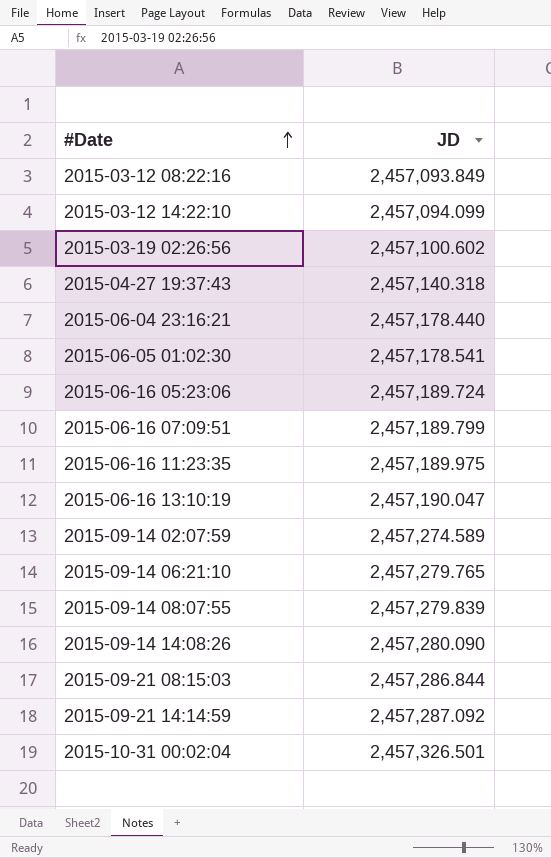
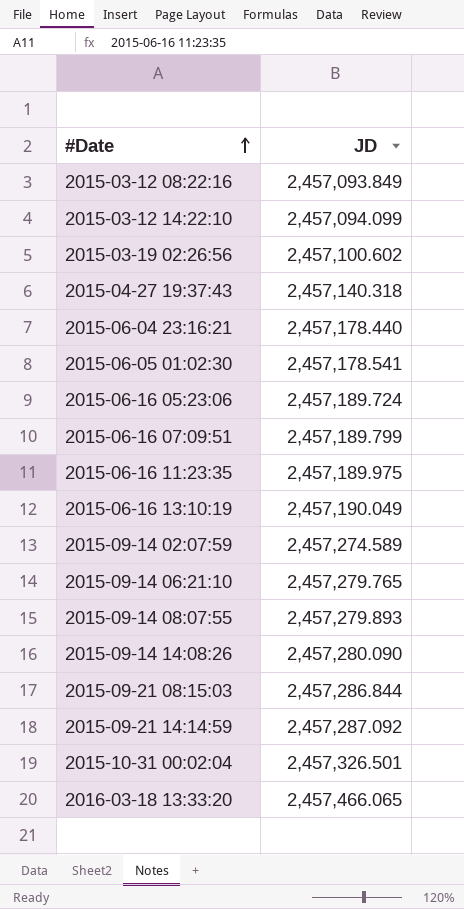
2015-06-16 13:10:19 | JD: 2,457,190.047 -> 2,457,190.049
2015-09-14 08:07:55 | JD: 2,457,279.839 -> 2,457,279.893
row 2016-03-18 13:33:20: none -> 2,457,466.065

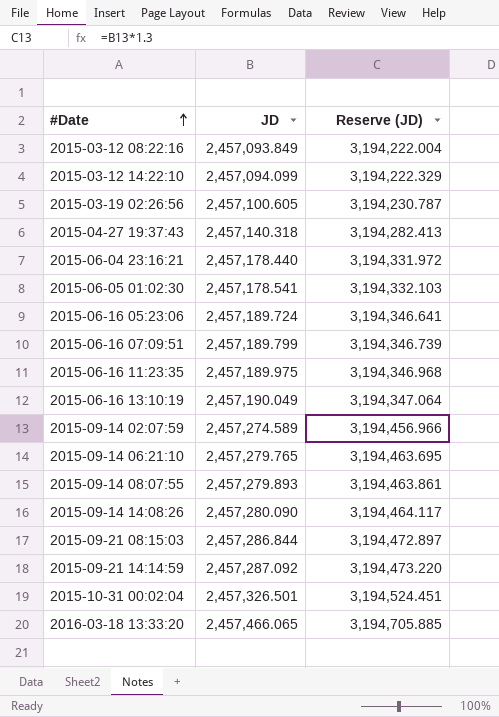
column Reserve (JD) | formula: none -> [JD] * 1.3
2015-03-19 02:26:56 | JD: 2,457,100.602 -> 2,457,100.605

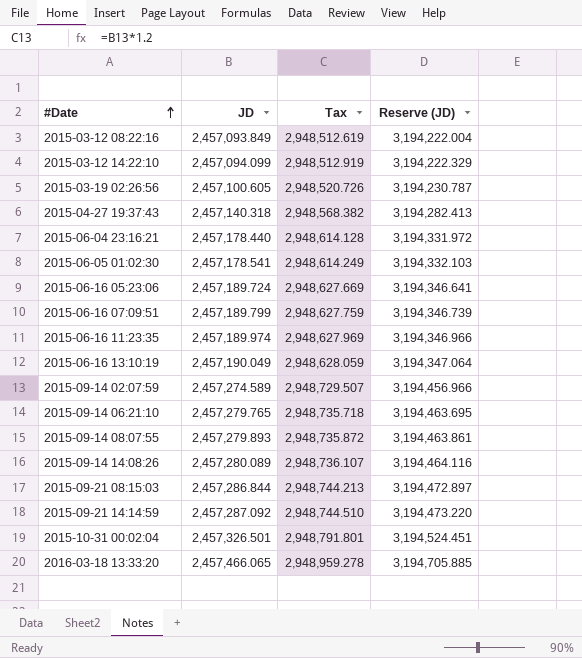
column Tax | formula: none -> [JD] * 1.2
2015-06-16 11:23:35 | JD: 2,457,189.975 -> 2,457,189.974
2015-06-16 11:23:35 | Reserve (JD): 3,194,346.968 -> 3,194,346.966
2015-09-14 14:08:26 | JD: 2,457,280.090 -> 2,457,280.089
2015-09-14 14:08:26 | Reserve (JD): 3,194,464.117 -> 3,194,464.116

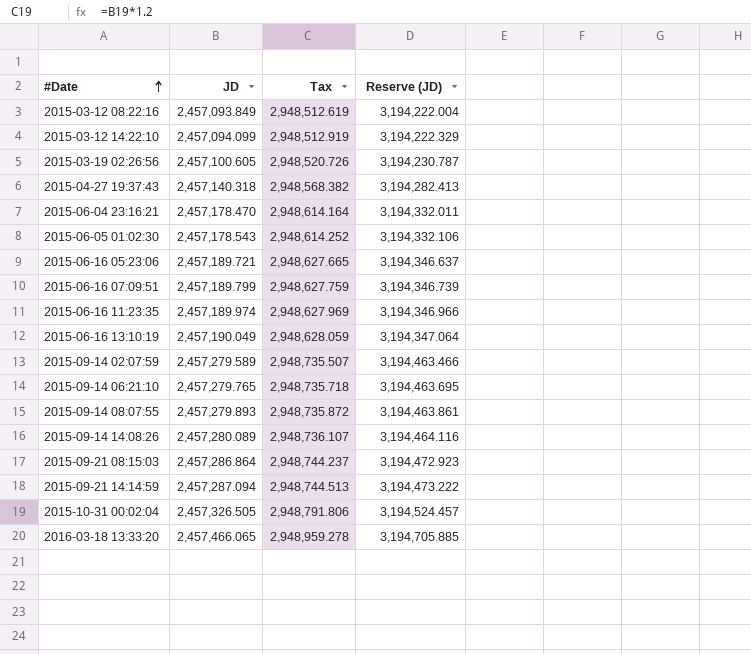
2015-06-04 23:16:21 | JD: 2,457,178.440 -> 2,457,178.470
2015-06-04 23:16:21 | Tax: 2,948,614.128 -> 2,948,614.164
2015-06-04 23:16:21 | Reserve (JD): 3,194,331.972 -> 3,194,332.011
2015-06-05 01:02:30 | JD: 2,457,178.541 -> 2,457,178.543
2015-06-05 01:02:30 | Tax: 2,948,614.249 -> 2,948,614.252
2015-06-05 01:02:30 | Reserve (JD): 3,194,332.103 -> 3,194,332.106
2015-06-16 05:23:06 | JD: 2,457,189.724 -> 2,457,189.721
2015-06-16 05:23:06 | Tax: 2,948,627.669 -> 2,948,627.665
2015-06-16 05:23:06 | Reserve (JD): 3,194,346.641 -> 3,194,346.637
2015-09-14 02:07:59 | JD: 2,457,274.589 -> 2,457,279.589
2015-09-14 02:07:59 | Tax: 2,948,729.507 -> 2,948,735.507
2015-09-14 02:07:59 | Reserve (JD): 3,194,456.966 -> 3,194,463.466
2015-09-21 08:15:03 | JD: 2,457,286.844 -> 2,457,286.864
2015-09-21 08:15:03 | Tax: 2,948,744.213 -> 2,948,744.237
2015-09-21 08:15:03 | Reserve (JD): 3,194,472.897 -> 3,194,472.923
2015-09-21 14:14:59 | JD: 2,457,287.092 -> 2,457,287.094
2015-09-21 14:14:59 | Tax: 2,948,744.510 -> 2,948,744.513
2015-09-21 14:14:59 | Reserve (JD): 3,194,473.220 -> 3,194,473.222
2015-10-31 00:02:04 | JD: 2,457,326.501 -> 2,457,326.505
2015-10-31 00:02:04 | Tax: 2,948,791.801 -> 2,948,791.806
2015-10-31 00:02:04 | Reserve (JD): 3,194,524.451 -> 3,194,524.457

